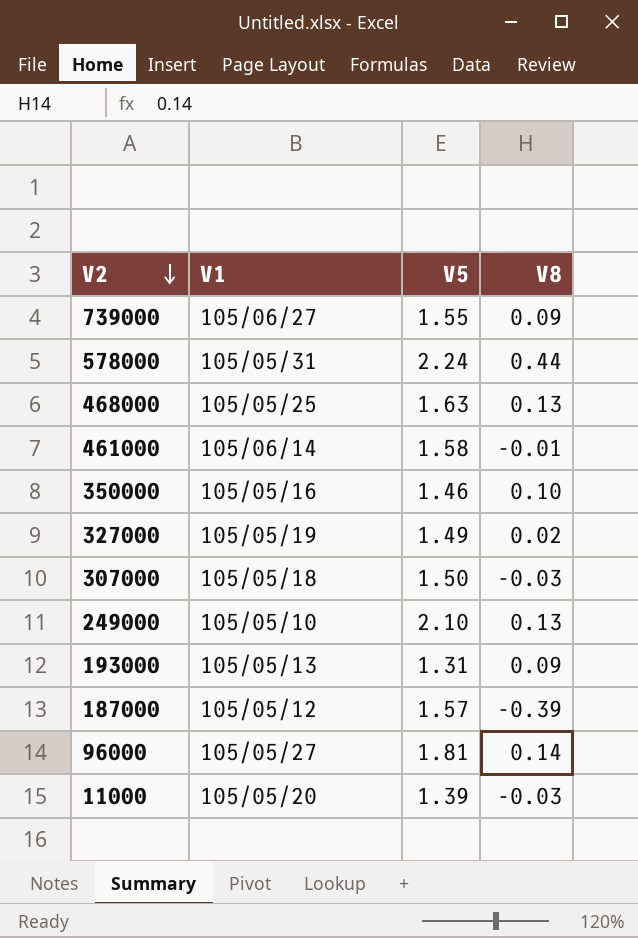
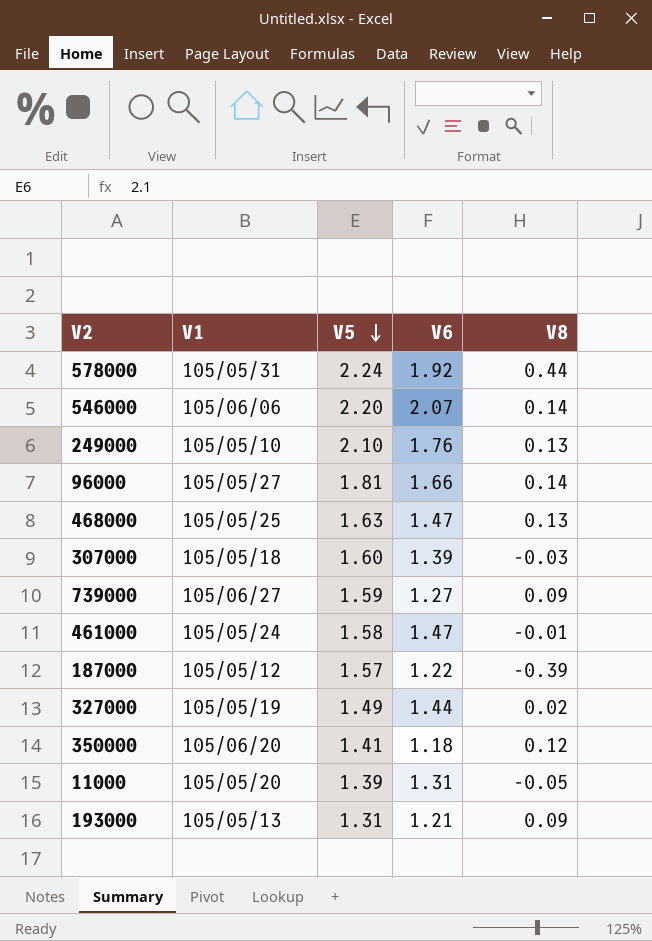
row order: V2 descending -> V5 descending
column V6 | position: none -> 4
row 546000: none -> 105/06/06 | 2.20 | 2.07 | 0.14
307000 | V5: 1.50 -> 1.60
739000 | V5: 1.55 -> 1.59
461000 | V1: 105/06/14 -> 105/05/24
350000 | V1: 105/05/16 -> 105/06/20
350000 | V5: 1.46 -> 1.41
350000 | V8: 0.10 -> 0.12
11000 | V8: -0.03 -> -0.05

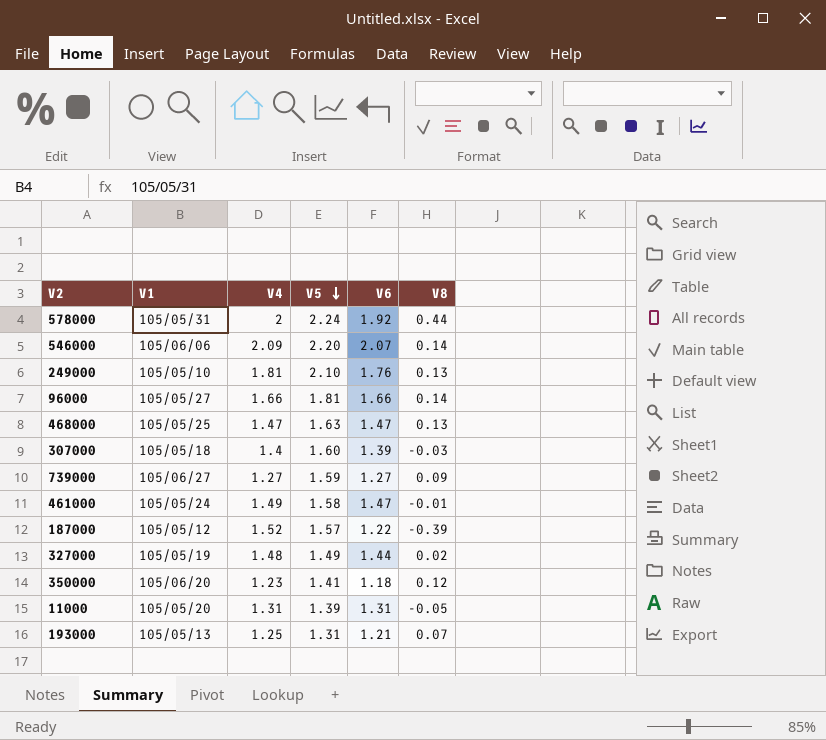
column V4 | position: none -> 3
193000 | V8: 0.09 -> 0.07

